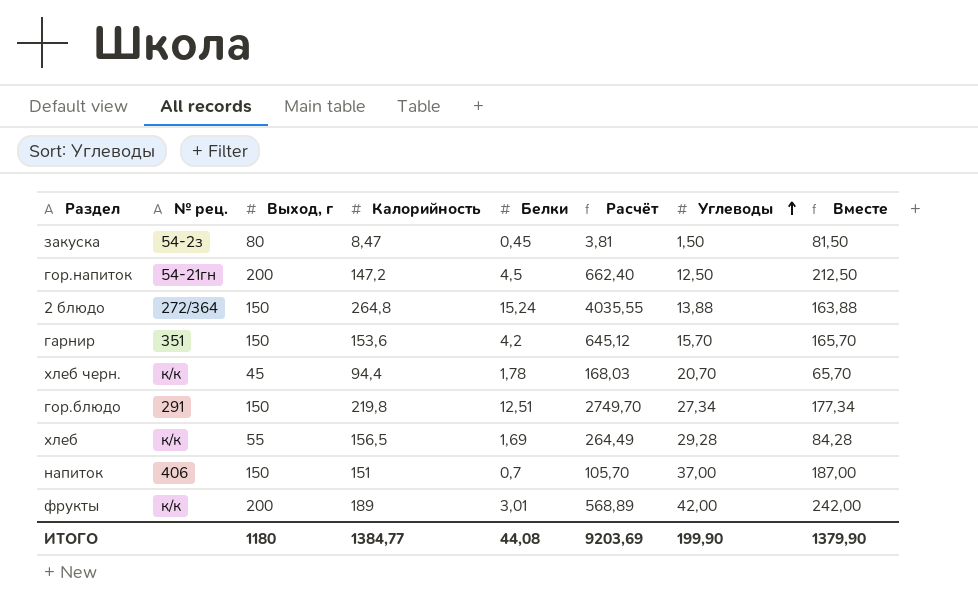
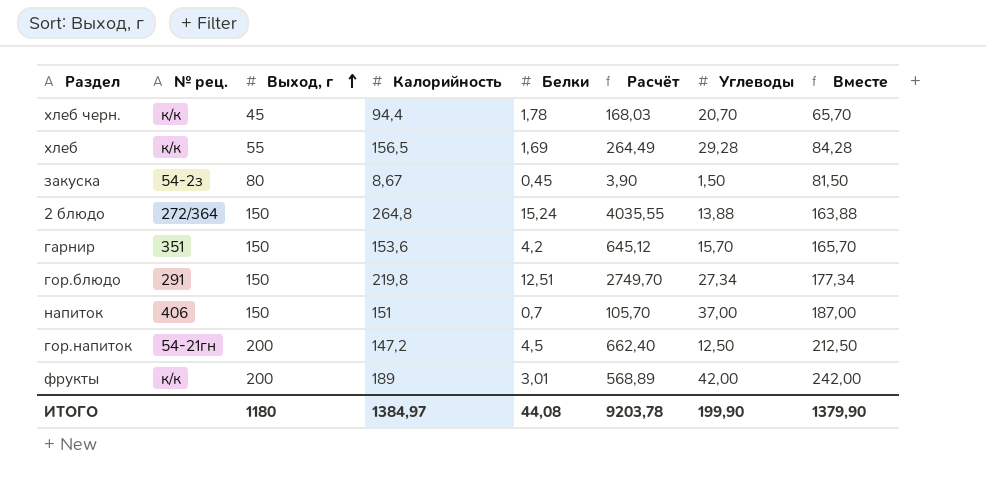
row order: Углеводы ascending -> Выход, г ascending
закуска | Калорийность: 8,47 -> 8,67
закуска | Расчёт: 3,81 -> 3,90
ИТОГО | Калорийность: 1384,77 -> 1384,97
ИТОГО | Расчёт: 9203,69 -> 9203,78

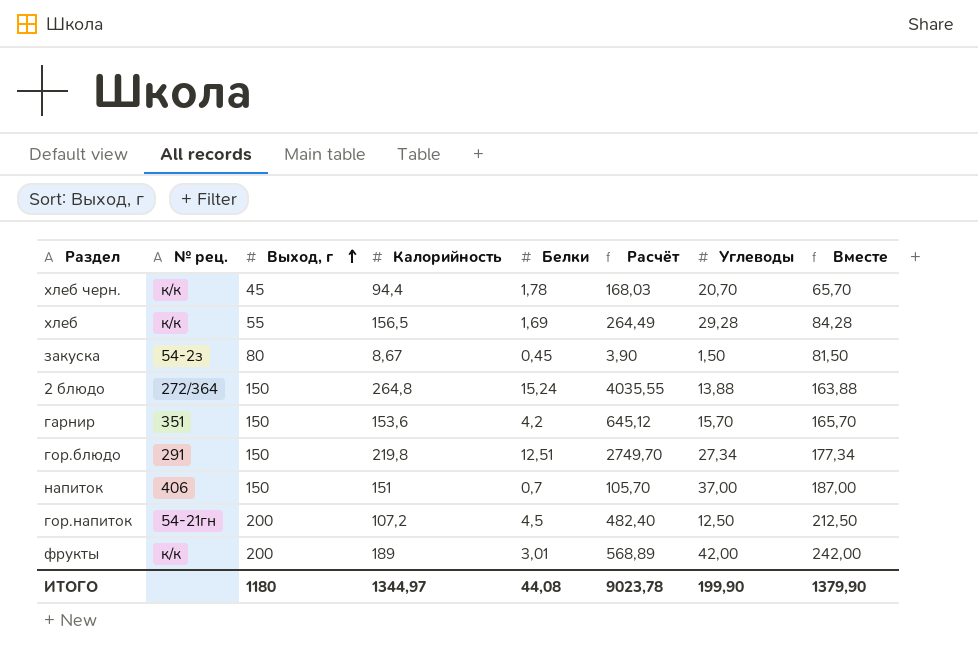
гор.напиток | Калорийность: 147,2 -> 107,2
гор.напиток | Расчёт: 662,40 -> 482,40
ИТОГО | Калорийность: 1384,97 -> 1344,97
ИТОГО | Расчёт: 9203,78 -> 9023,78

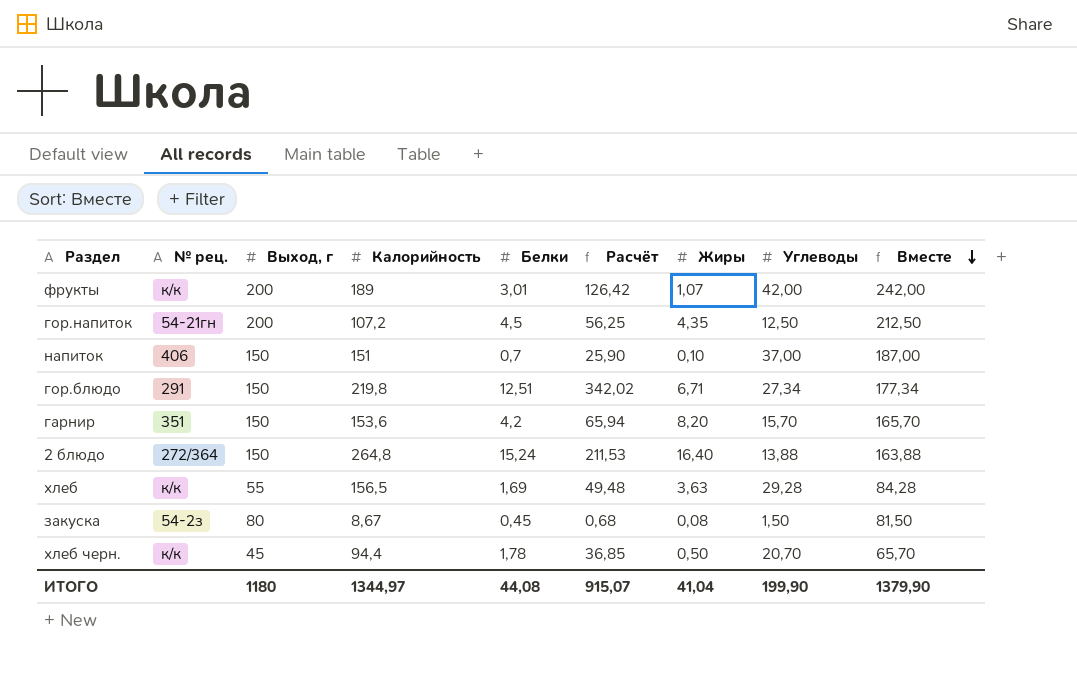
row order: Выход, г ascending -> Вместе descending
column Расчёт | formula: [Калорийность] * [Белки] -> [Белки] * [Углеводы]
column Жиры | position: none -> 7
ИТОГО | Расчёт: 9023,78 -> 915,07

